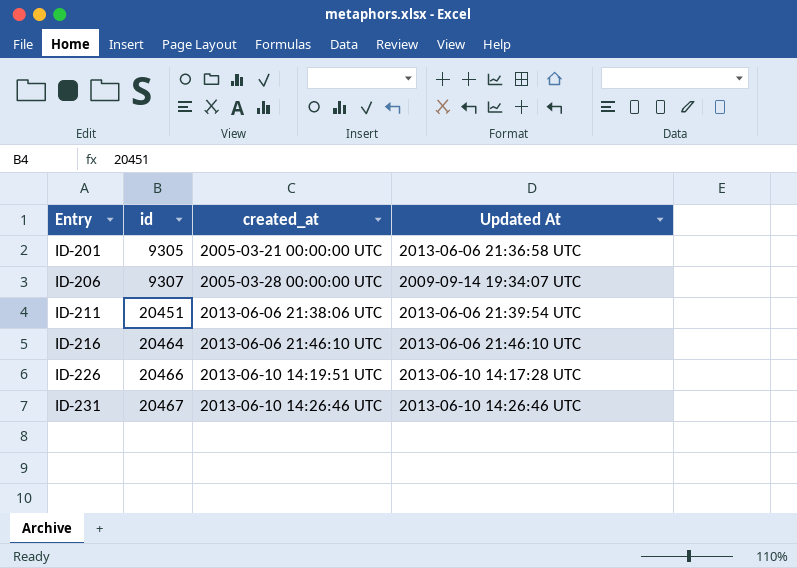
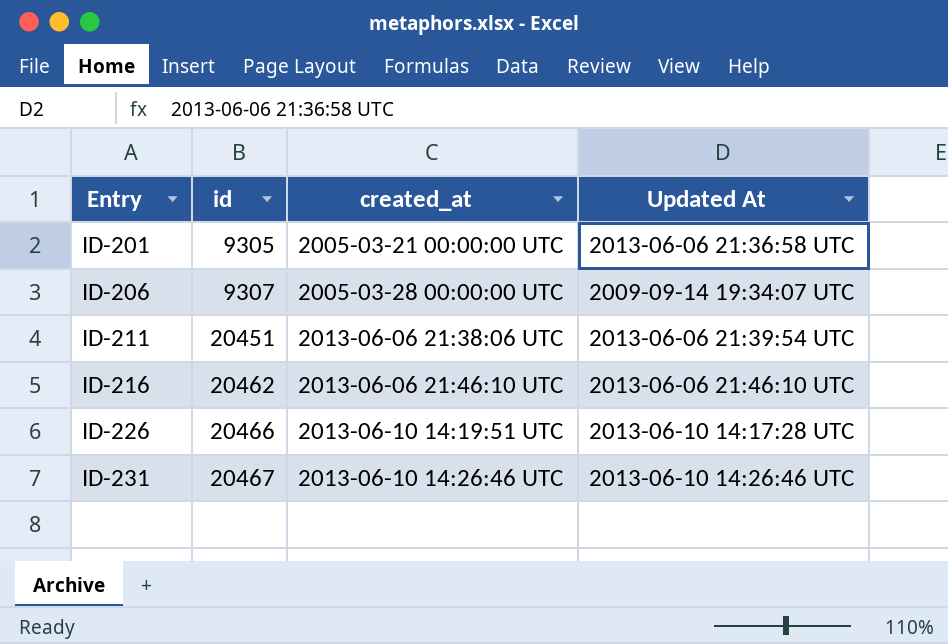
ID-216 | id: 20464 -> 20462

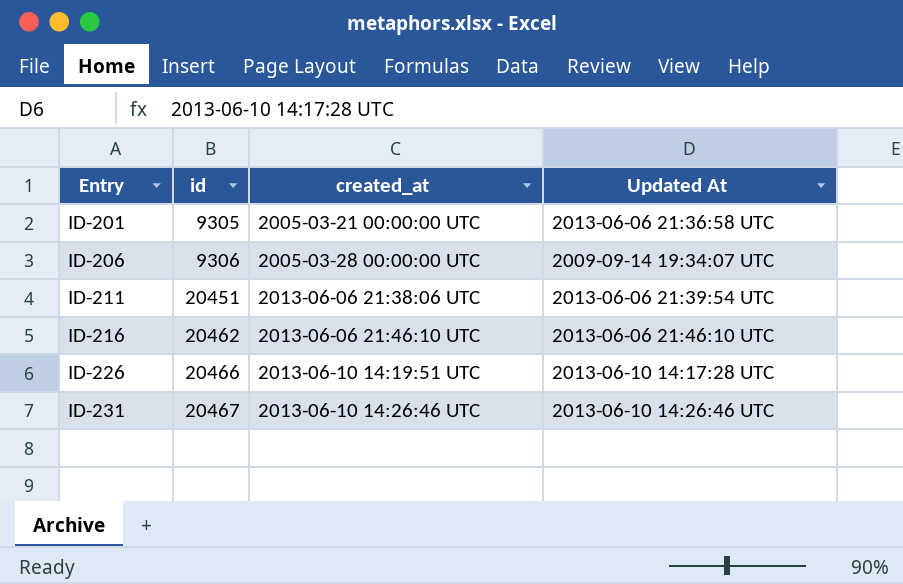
ID-206 | id: 9307 -> 9306

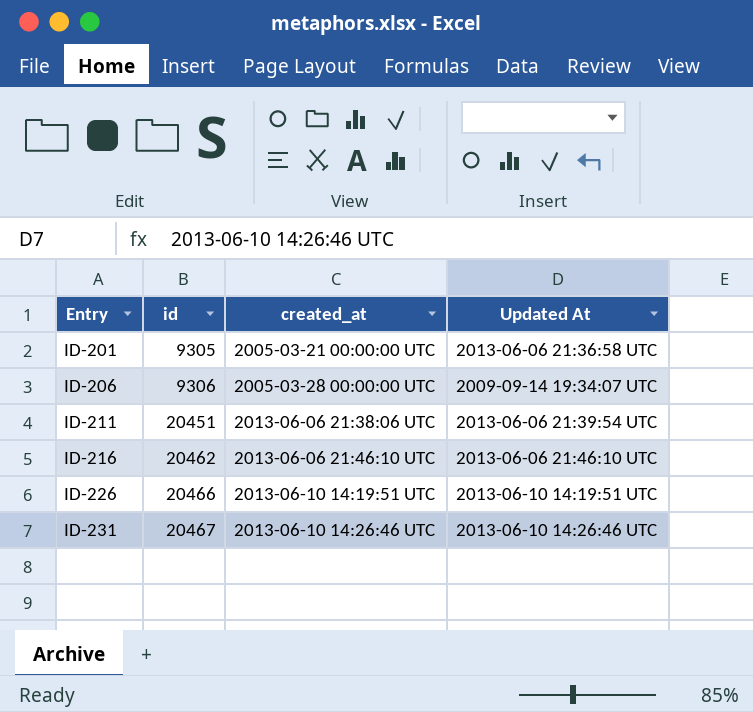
ID-226 | Updated At: 2013-06-10 14:17:28 UTC -> 2013-06-10 14:19:51 UTC

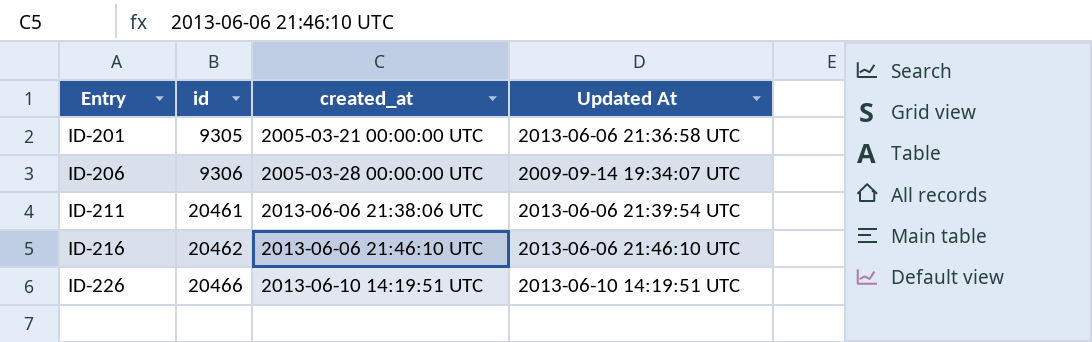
row ID-231: 20467 | 2013-06-10 14:26:46 UTC | 2013-06-10 14:26:46 UTC -> none
ID-211 | id: 20451 -> 20461

